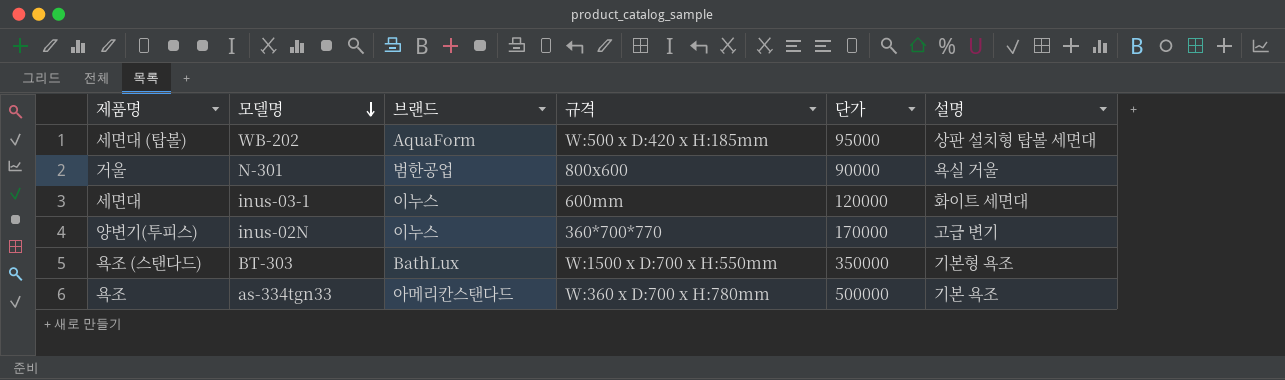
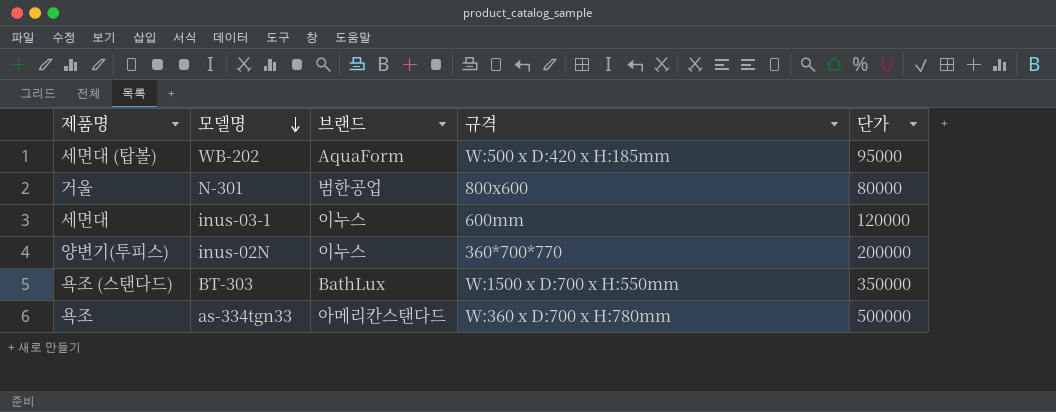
column 설명 | position: 6 -> none
거울 | 단가: 90000 -> 80000
양변기(투피스) | 단가: 170000 -> 200000

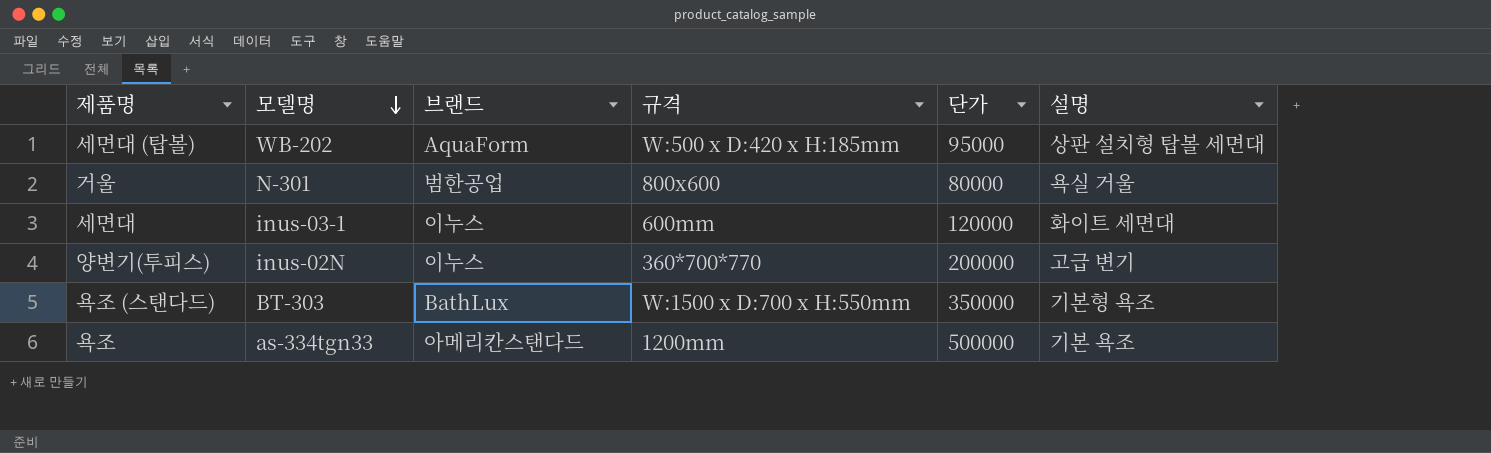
column 설명 | position: none -> 6
욕조 | 규격: W:360 x D:700 x H:780mm -> 1200mm

